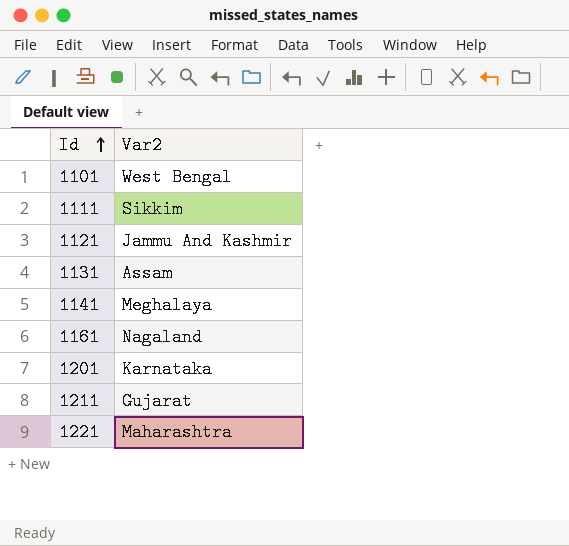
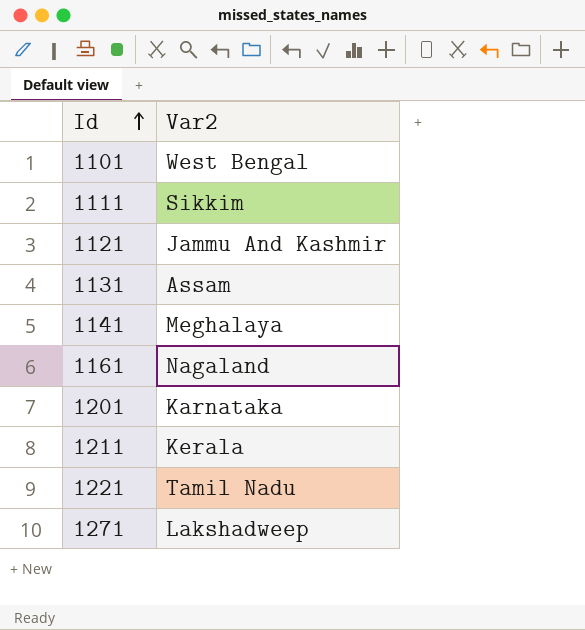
1211 | Var2: Gujarat -> Kerala
1221 | Var2: Maharashtra -> Tamil Nadu
row 1271: none -> Lakshadweep

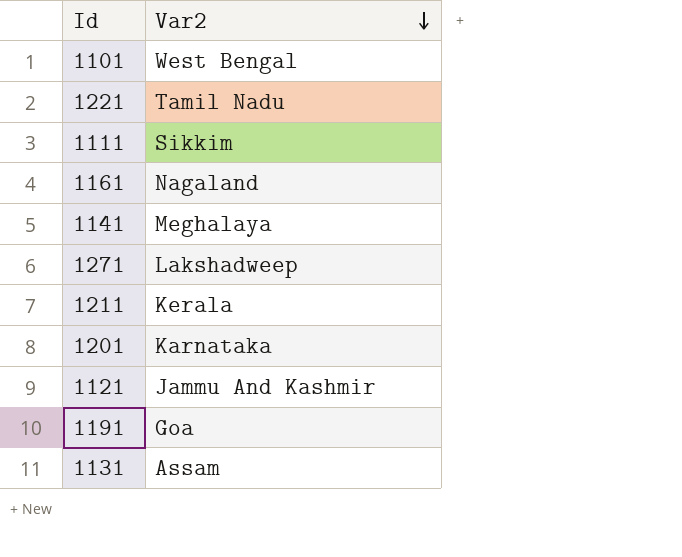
row order: Id ascending -> Var2 descending
row 1191: none -> Goa

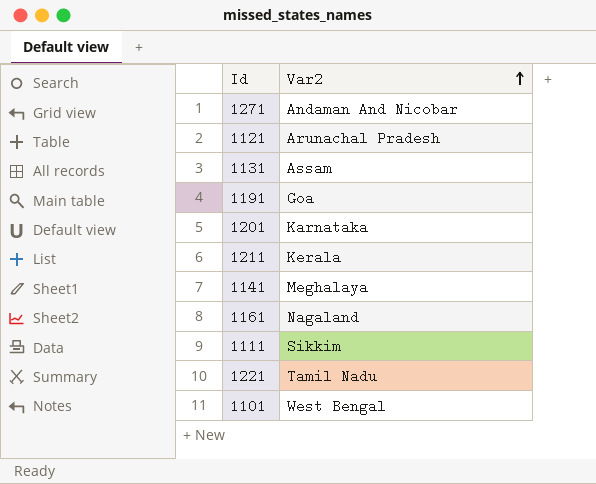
row order: Var2 descending -> Var2 ascending
1271 | Var2: Lakshadweep -> Andaman And Nicobar
1121 | Var2: Jammu And Kashmir -> Arunachal Pradesh

